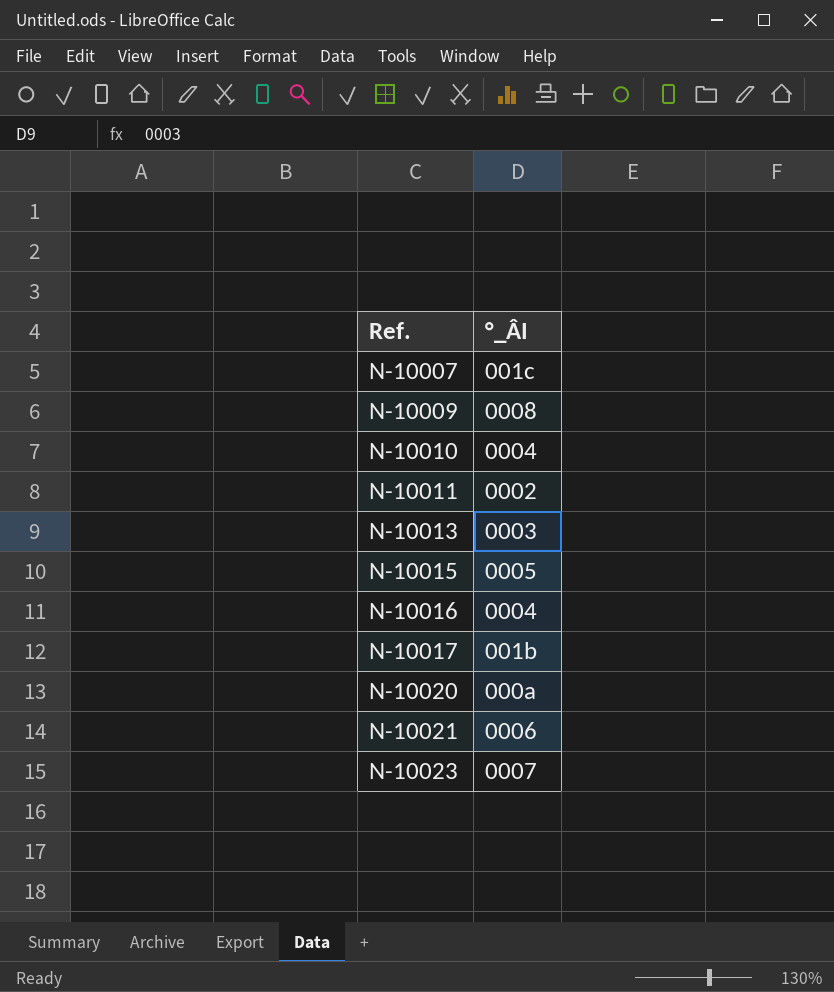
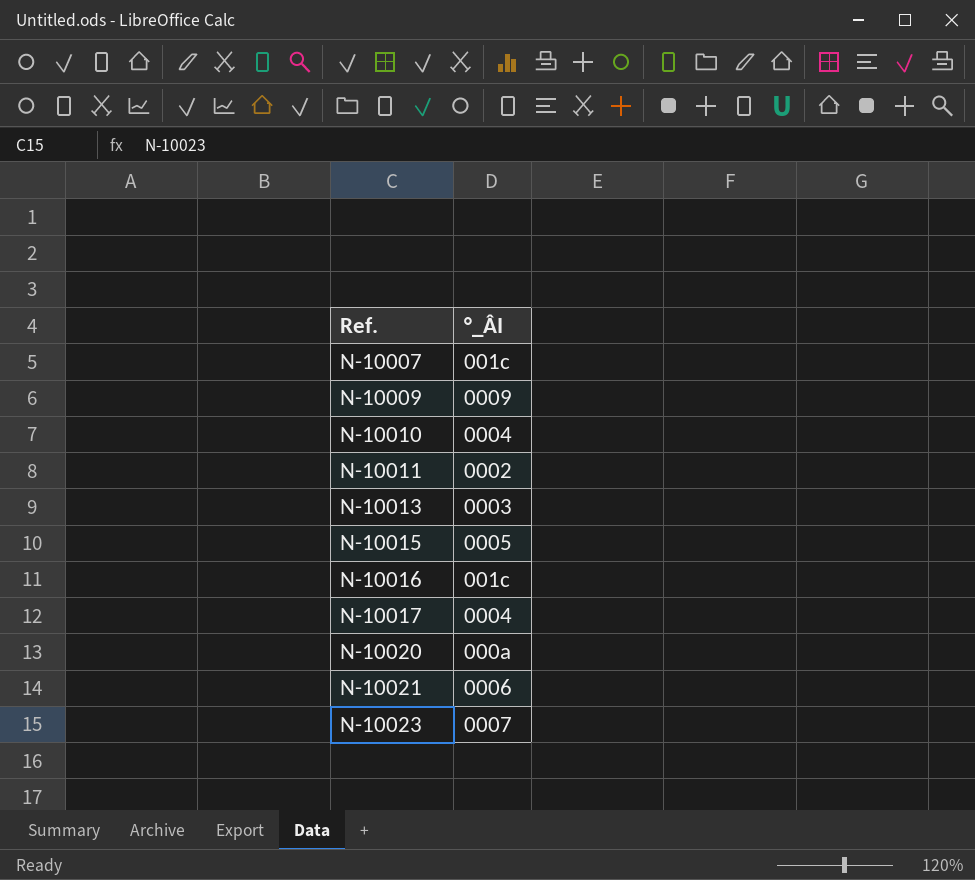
N-10009 | °_ÂI: 0008 -> 0009
N-10016 | °_ÂI: 0004 -> 001c
N-10017 | °_ÂI: 001b -> 0004

